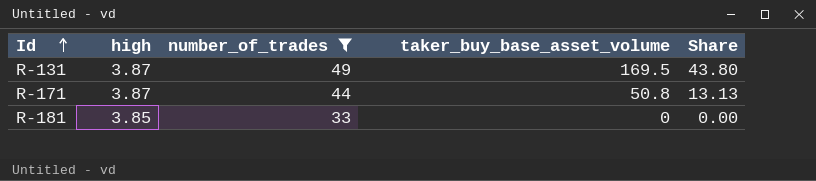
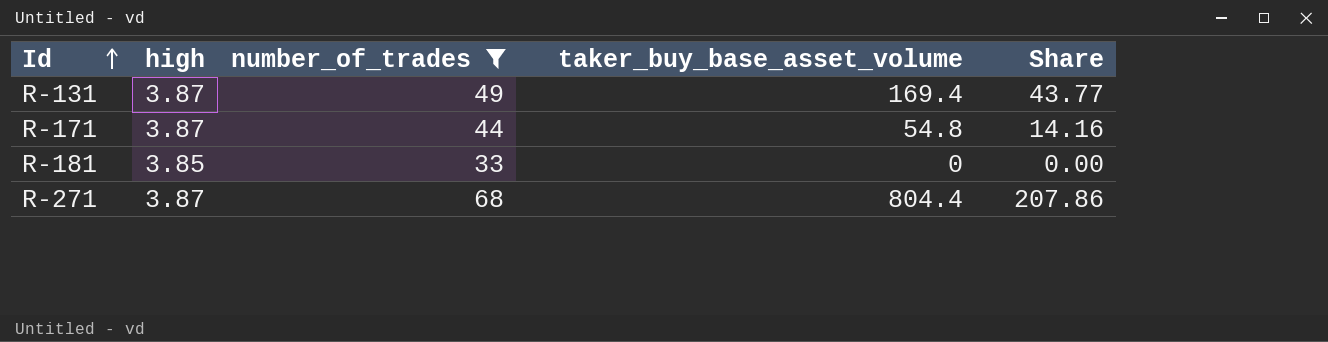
R-131 | taker_buy_base_asset_volume: 169.5 -> 169.4
R-131 | Share: 43.80 -> 43.77
R-171 | taker_buy_base_asset_volume: 50.8 -> 54.8
R-171 | Share: 13.13 -> 14.16
row R-271: none -> 3.87 | 68 | 804.4 | 207.86

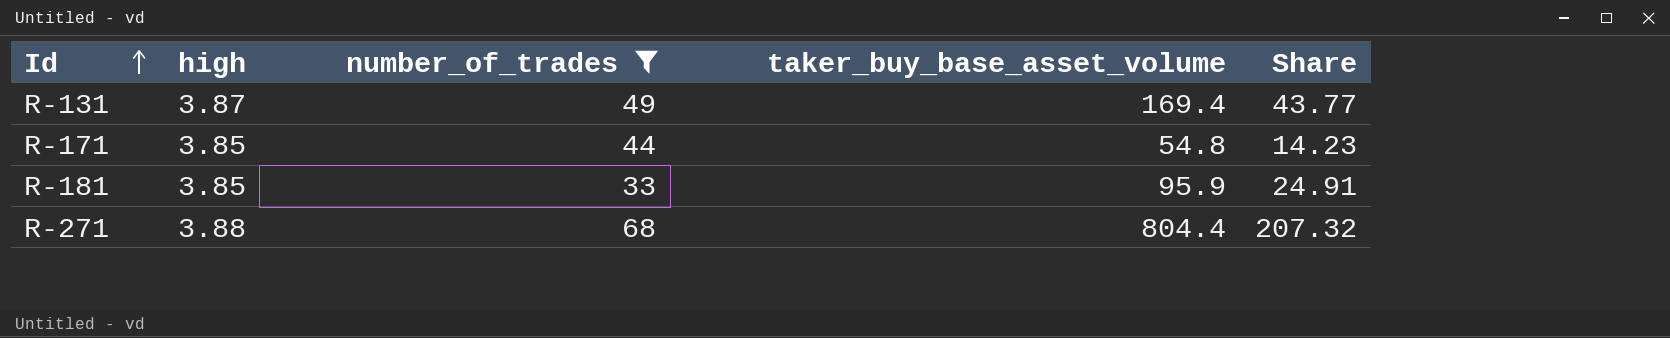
R-171 | high: 3.87 -> 3.85
R-171 | Share: 14.16 -> 14.23
R-181 | taker_buy_base_asset_volume: 0 -> 95.9
R-181 | Share: 0.00 -> 24.91
R-271 | high: 3.87 -> 3.88
R-271 | Share: 207.86 -> 207.32

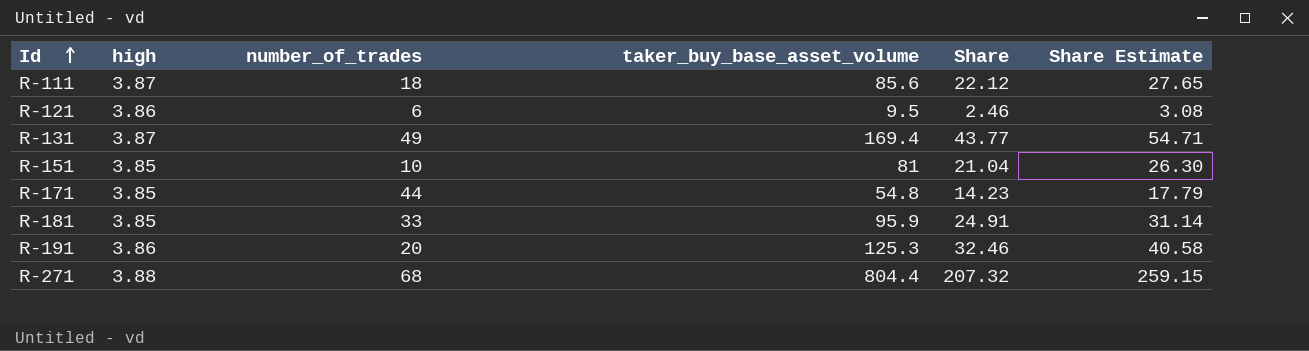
filter: number_of_trades >= 33 -> none
column Share Estimate | formula: none -> [Share] * 1.25

